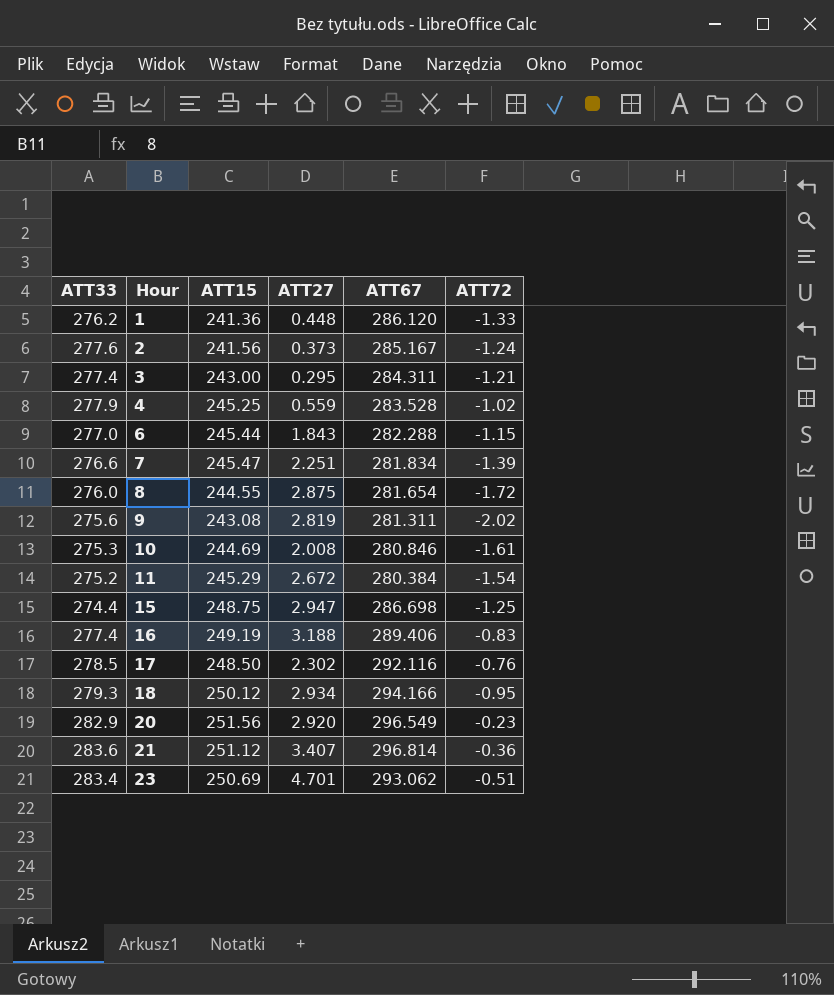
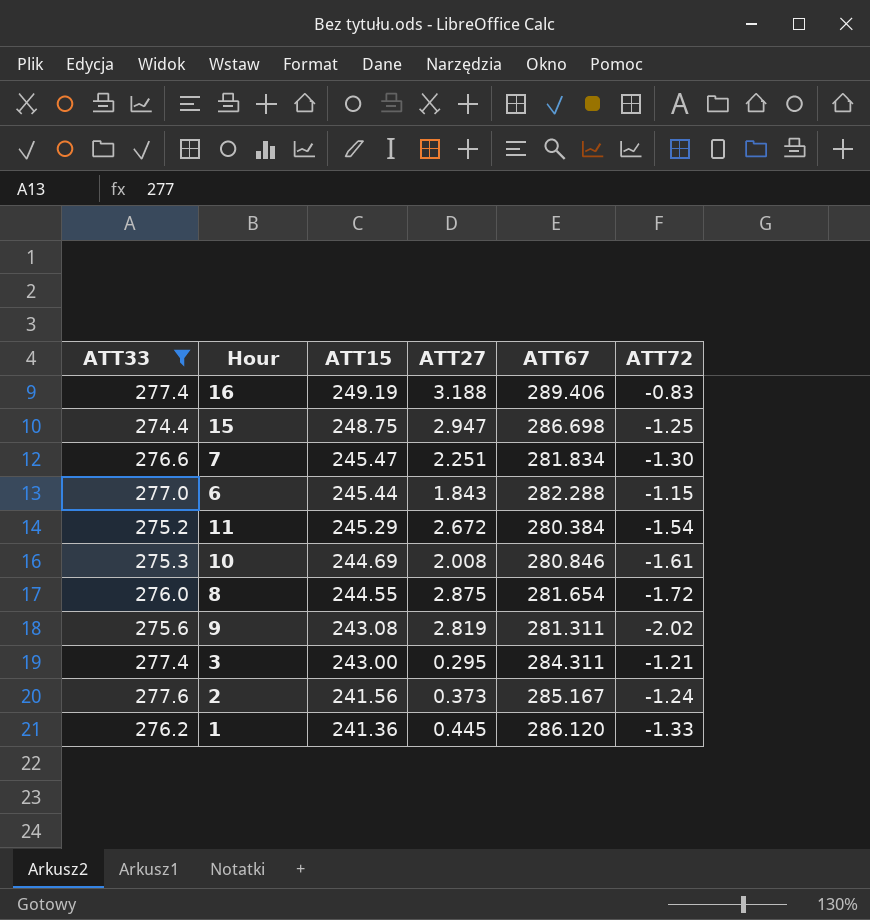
filter: none -> ATT33 <= 277.6
row order: Hour ascending -> ATT15 descending
7 | ATT72: -1.39 -> -1.30
1 | ATT27: 0.448 -> 0.445

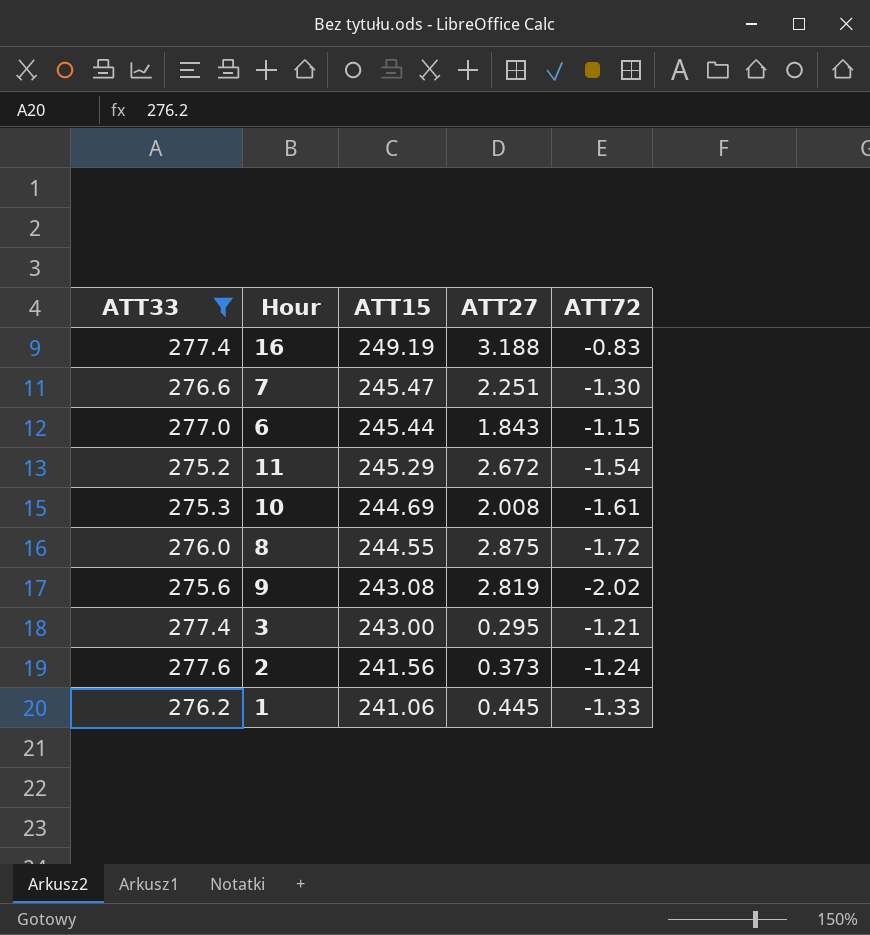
column ATT67 | position: 5 -> none
row 15: 274.4 | 248.75 | 2.947 | 286.698 | -1.25 -> none
1 | ATT15: 241.36 -> 241.06

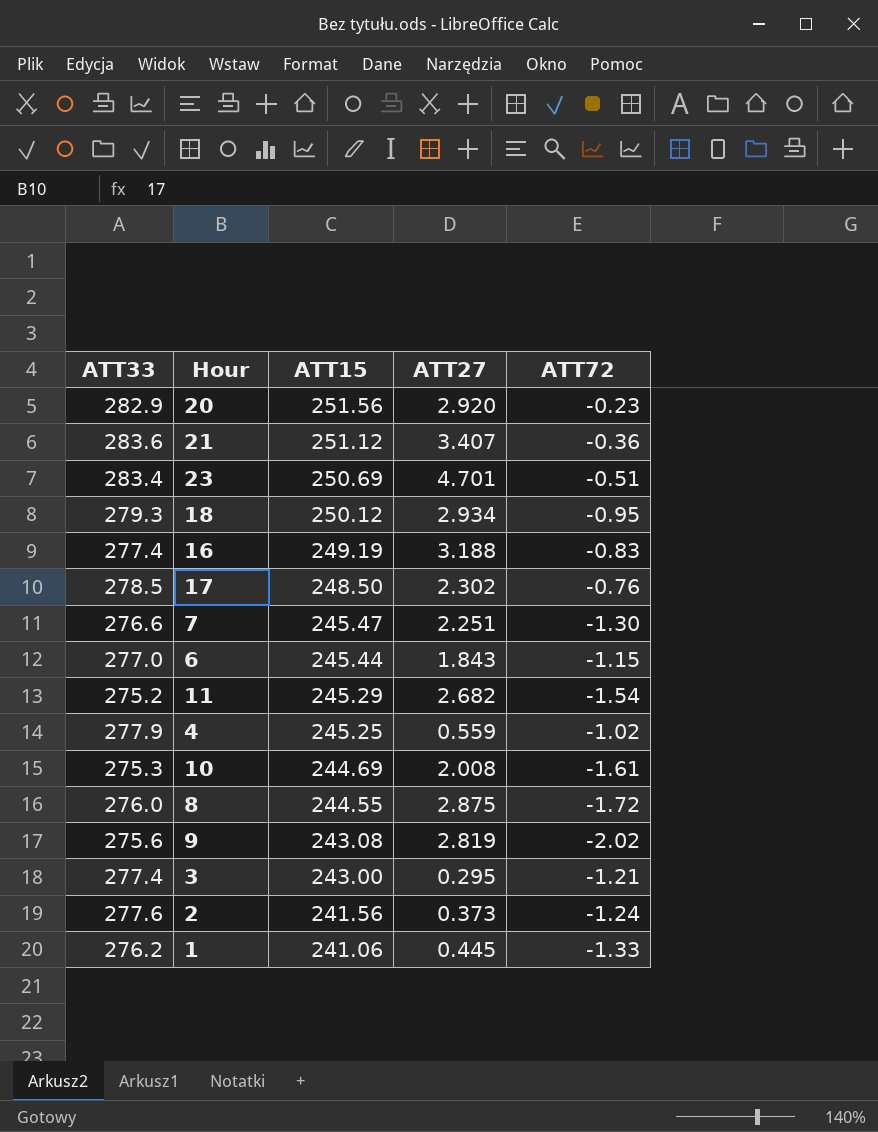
filter: ATT33 <= 277.6 -> none
11 | ATT27: 2.672 -> 2.682

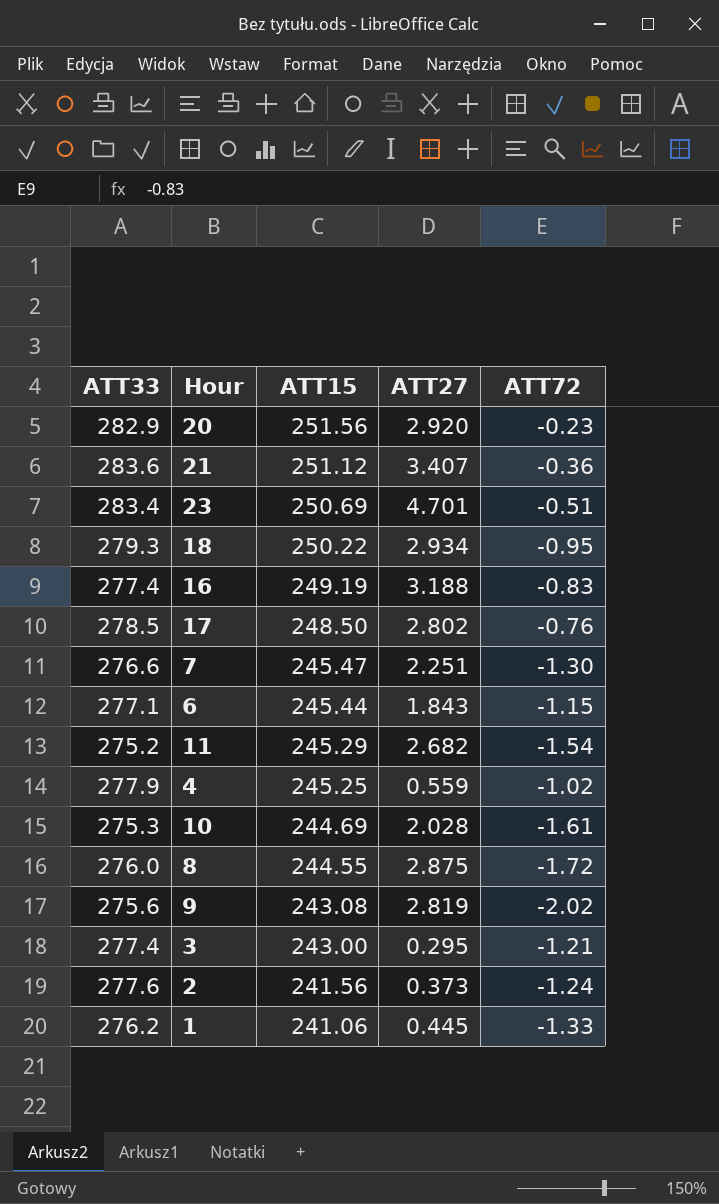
18 | ATT15: 250.12 -> 250.22
17 | ATT27: 2.302 -> 2.802
6 | ATT33: 277.0 -> 277.1
10 | ATT27: 2.008 -> 2.028

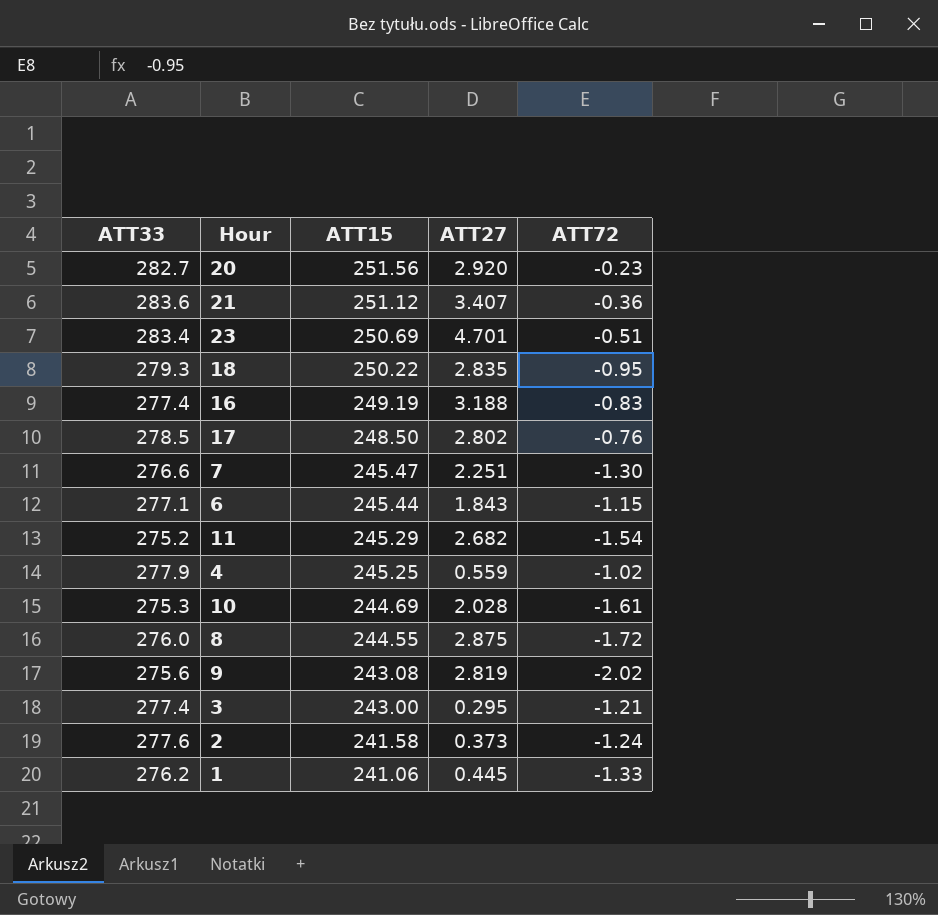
20 | ATT33: 282.9 -> 282.7
18 | ATT27: 2.934 -> 2.835
2 | ATT15: 241.56 -> 241.58

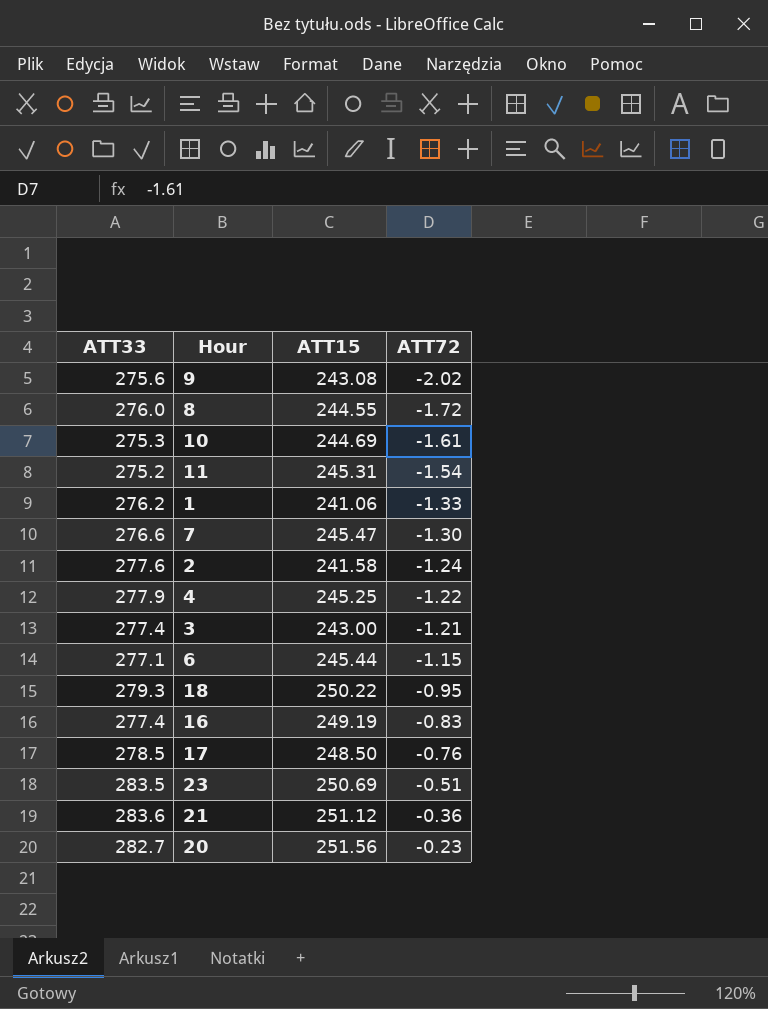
row order: ATT15 descending -> ATT72 ascending
column ATT27 | position: 4 -> none
11 | ATT15: 245.29 -> 245.31
4 | ATT72: -1.02 -> -1.22
23 | ATT33: 283.4 -> 283.5

